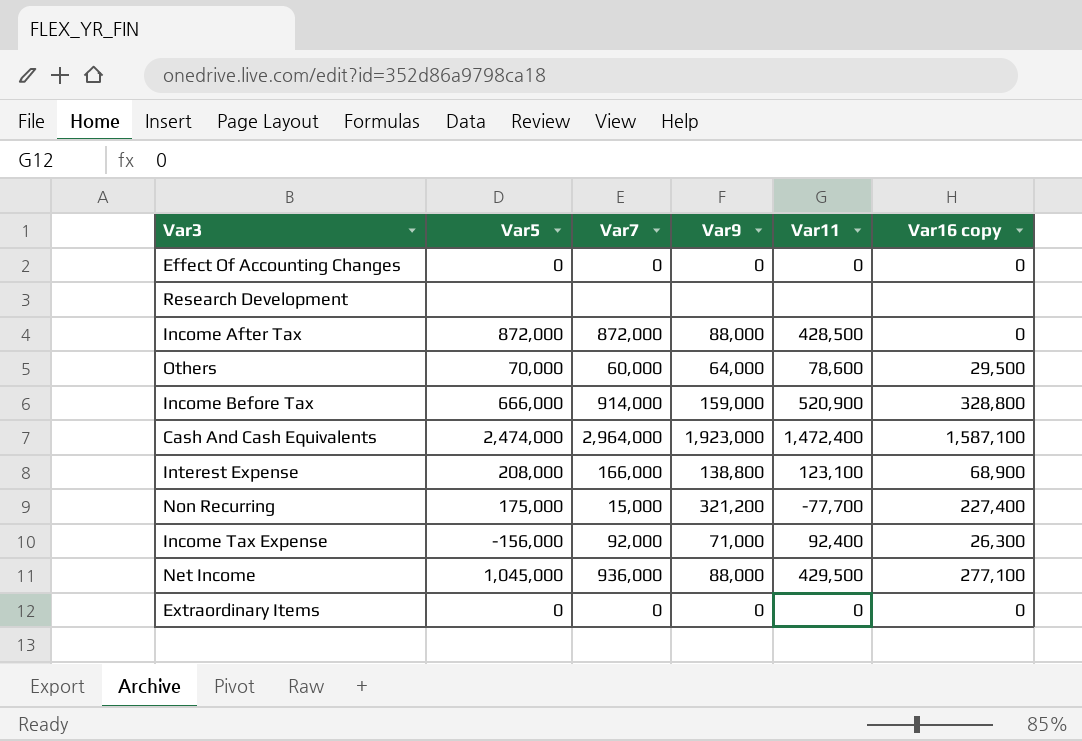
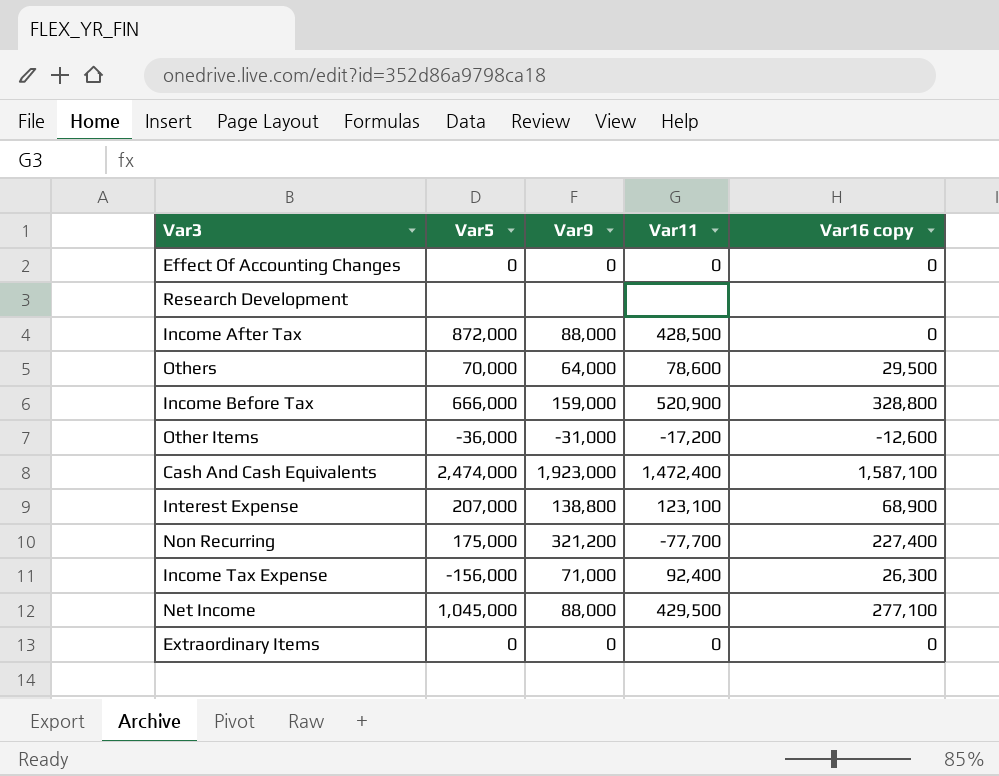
column Var7 | position: 3 -> none
row Other Items: none -> -36,000 | -31,000 | -17,200 | -12,600
Interest Expense | Var5: 208,000 -> 207,000

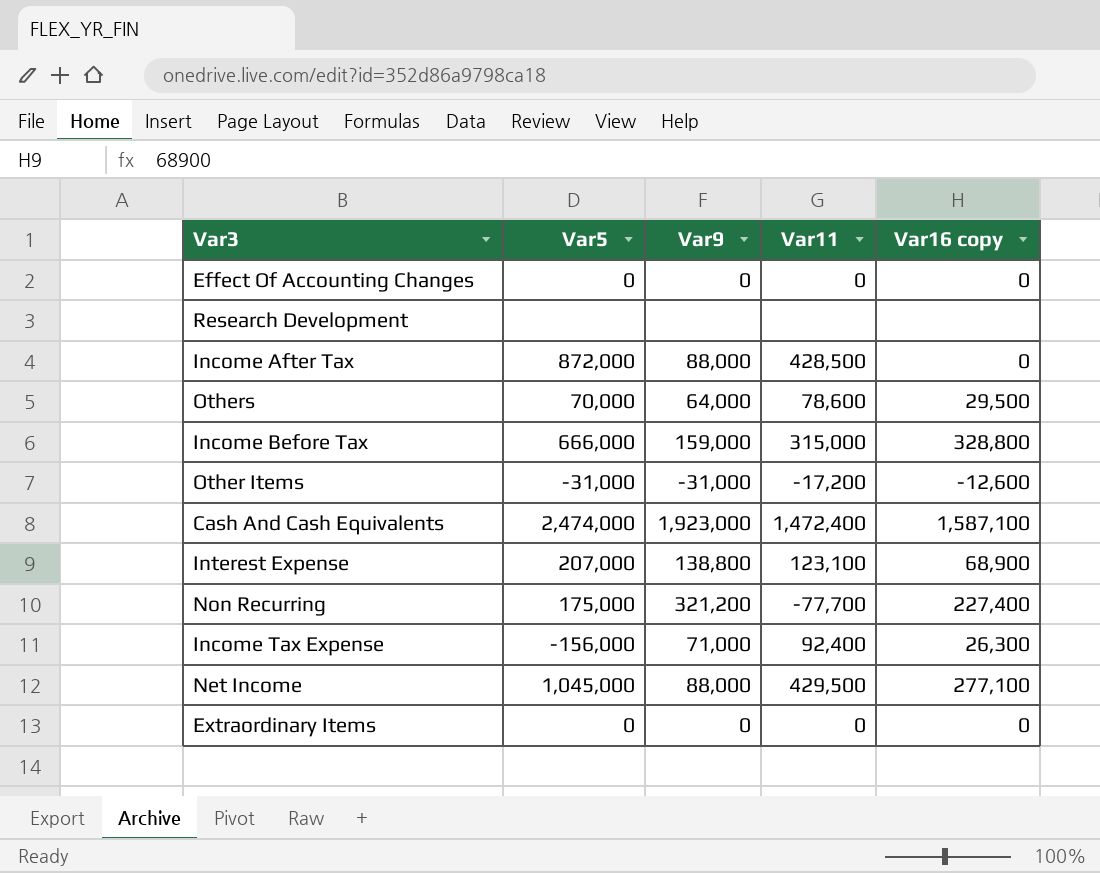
Income Before Tax | Var11: 520,900 -> 315,000
Other Items | Var5: -36,000 -> -31,000

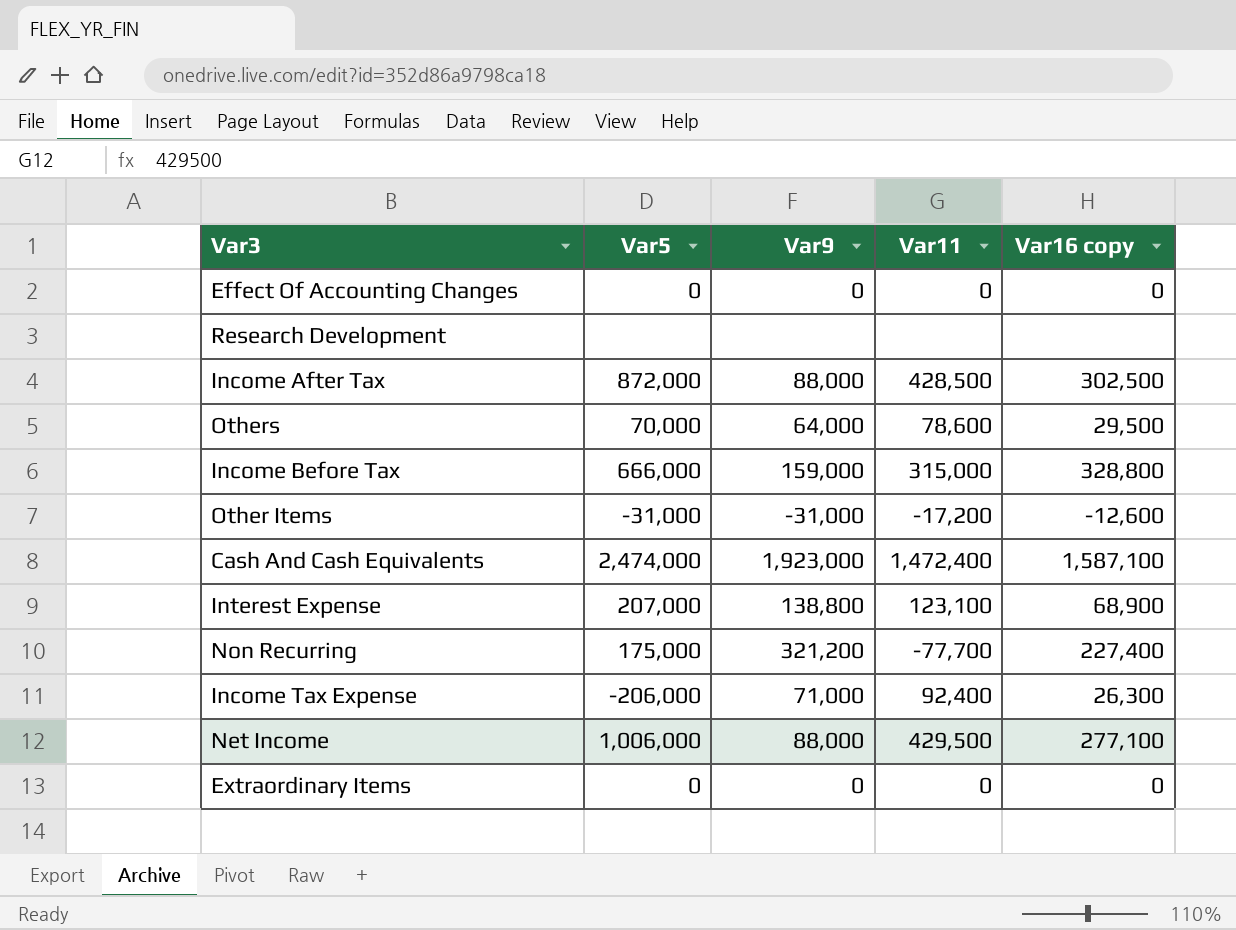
Income After Tax | Var16 copy: 0 -> 302,500
Income Tax Expense | Var5: -156,000 -> -206,000
Net Income | Var5: 1,045,000 -> 1,006,000

